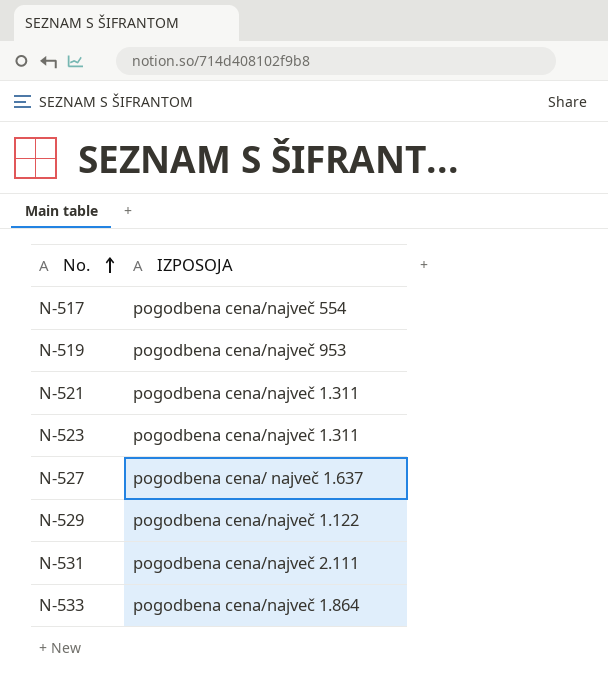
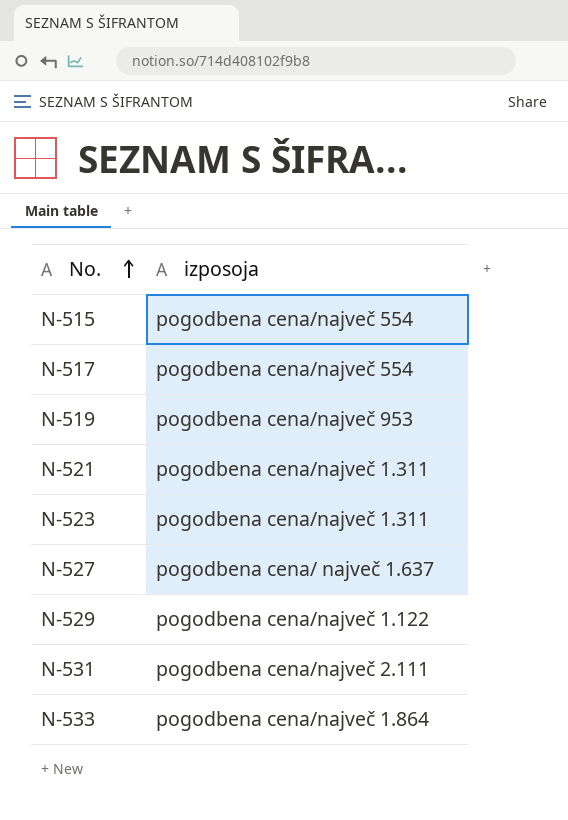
column name: IZPOSOJA -> izposoja
row N-515: none -> pogodbena cena/največ 554

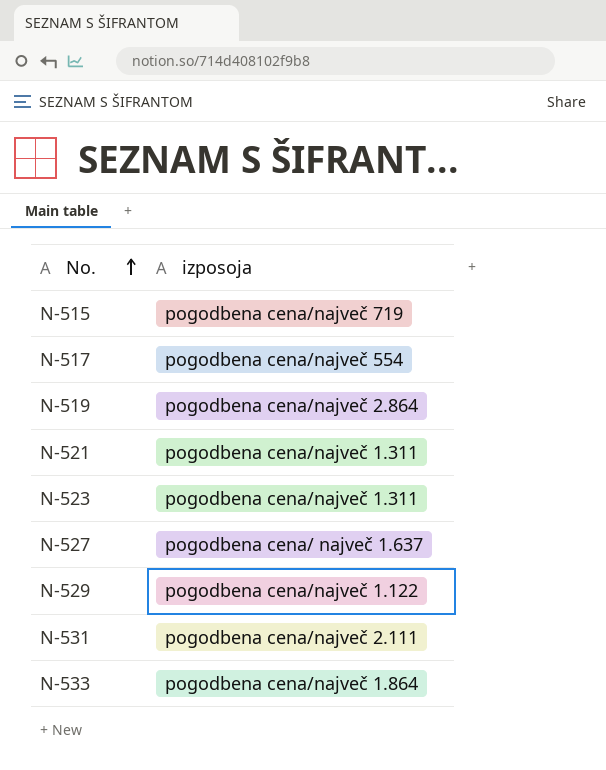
N-515 | izposoja: pogodbena cena/največ 554 -> pogodbena cena/največ 719
N-519 | izposoja: pogodbena cena/največ 953 -> pogodbena cena/največ 2.864

